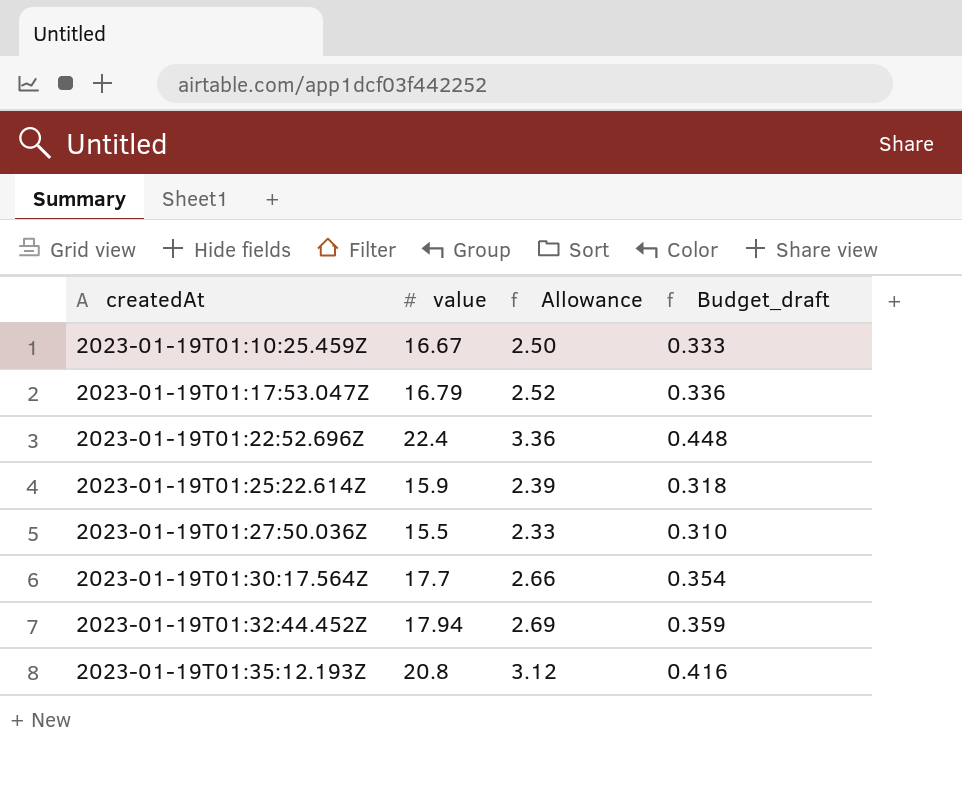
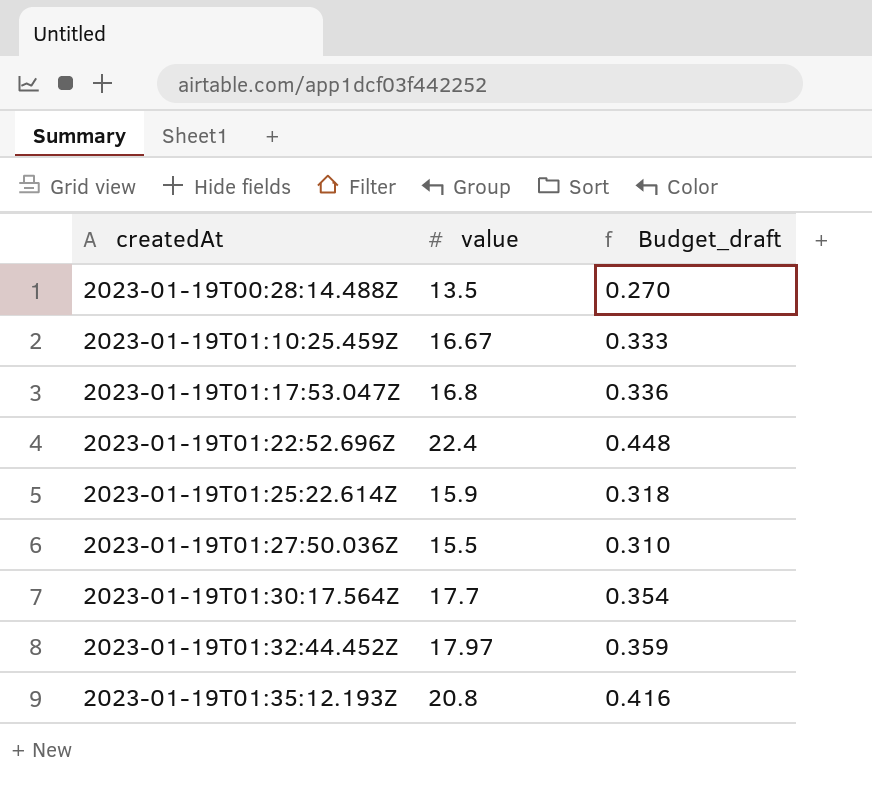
column Allowance | formula: [value] * 0.15 -> none
row 2023-01-19T00:28:14.488Z: none -> 13.5 | 0.270
2023-01-19T01:17:53.047Z | value: 16.79 -> 16.8
2023-01-19T01:32:44.452Z | value: 17.94 -> 17.97

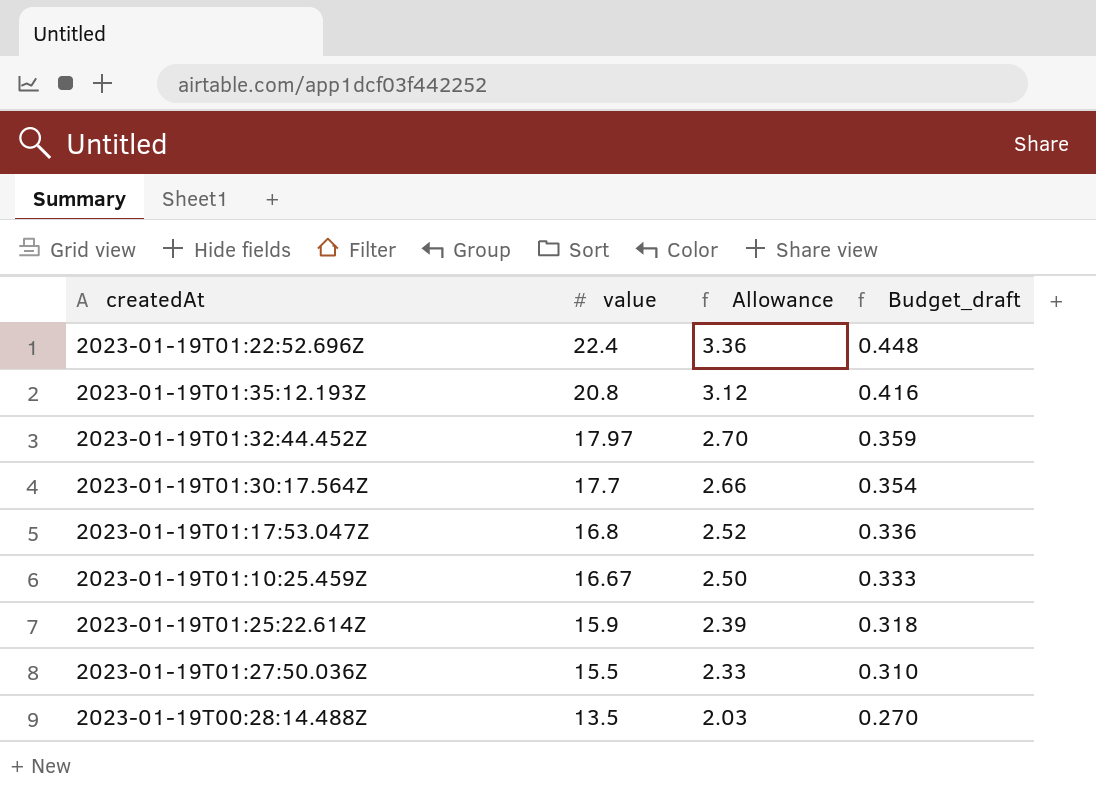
row order: createdAt ascending -> value descending
column Allowance | formula: none -> [value] * 0.15

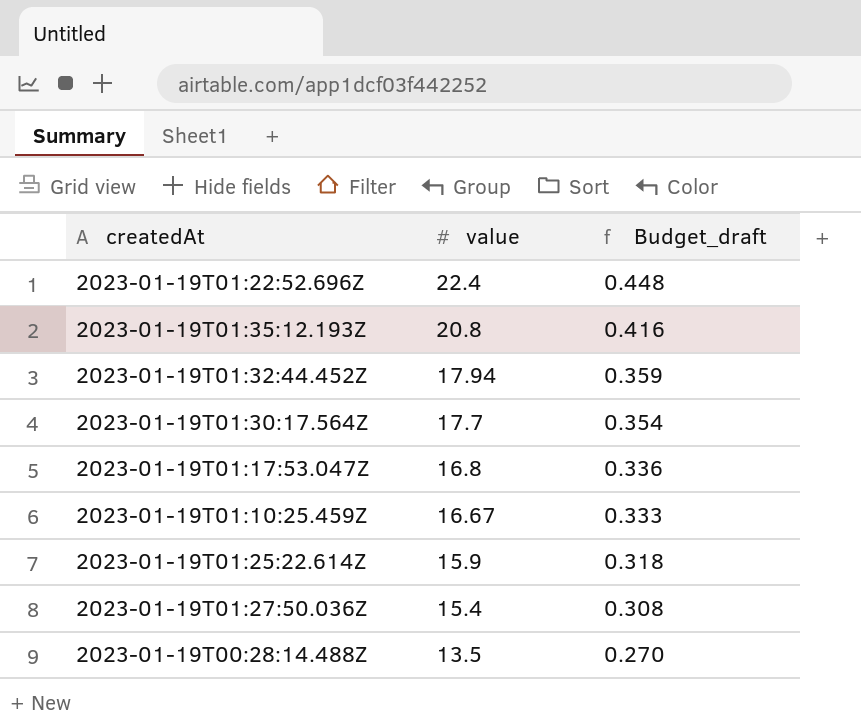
column Allowance | formula: [value] * 0.15 -> none
2023-01-19T01:32:44.452Z | value: 17.97 -> 17.94
2023-01-19T01:27:50.036Z | value: 15.5 -> 15.4
2023-01-19T01:27:50.036Z | Budget_draft: 0.310 -> 0.308

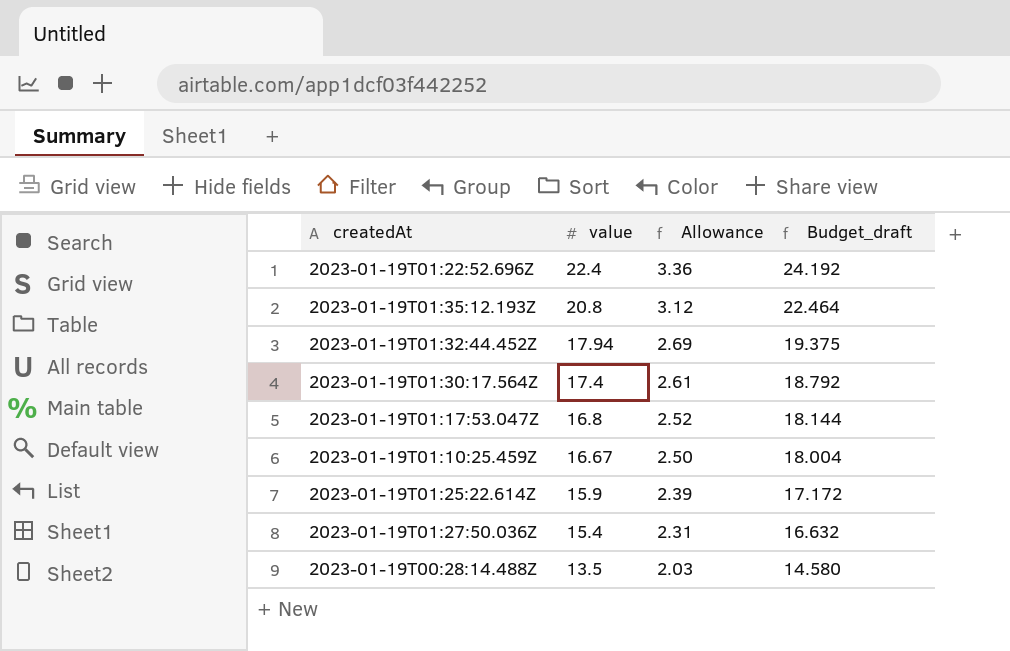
column Allowance | formula: none -> [value] * 0.15
column Budget_draft | formula: [value] * 0.02 -> [value] * 1.08
2023-01-19T01:30:17.564Z | value: 17.7 -> 17.4

